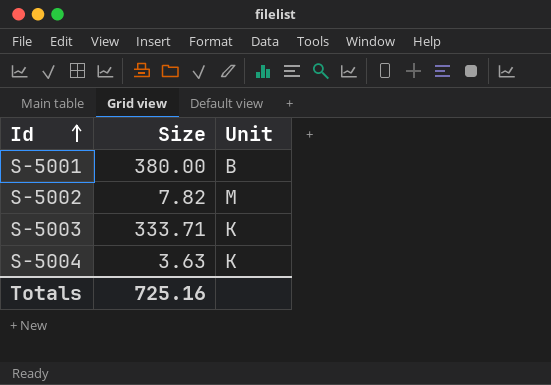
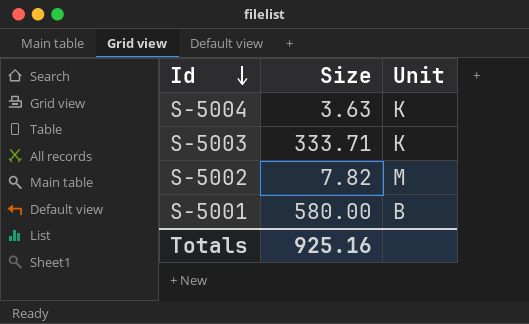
row order: Id ascending -> Id descending
S-5001 | Size: 380.00 -> 580.00
Totals | Size: 725.16 -> 925.16

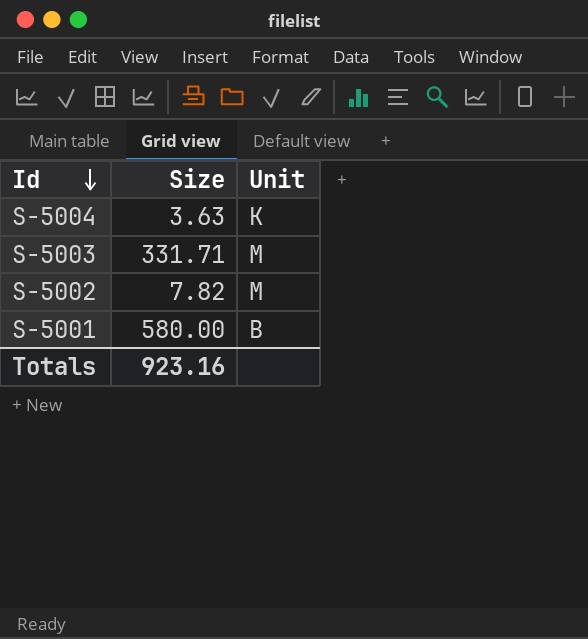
S-5003 | Size: 333.71 -> 331.71
S-5003 | Unit: K -> M
Totals | Size: 925.16 -> 923.16

